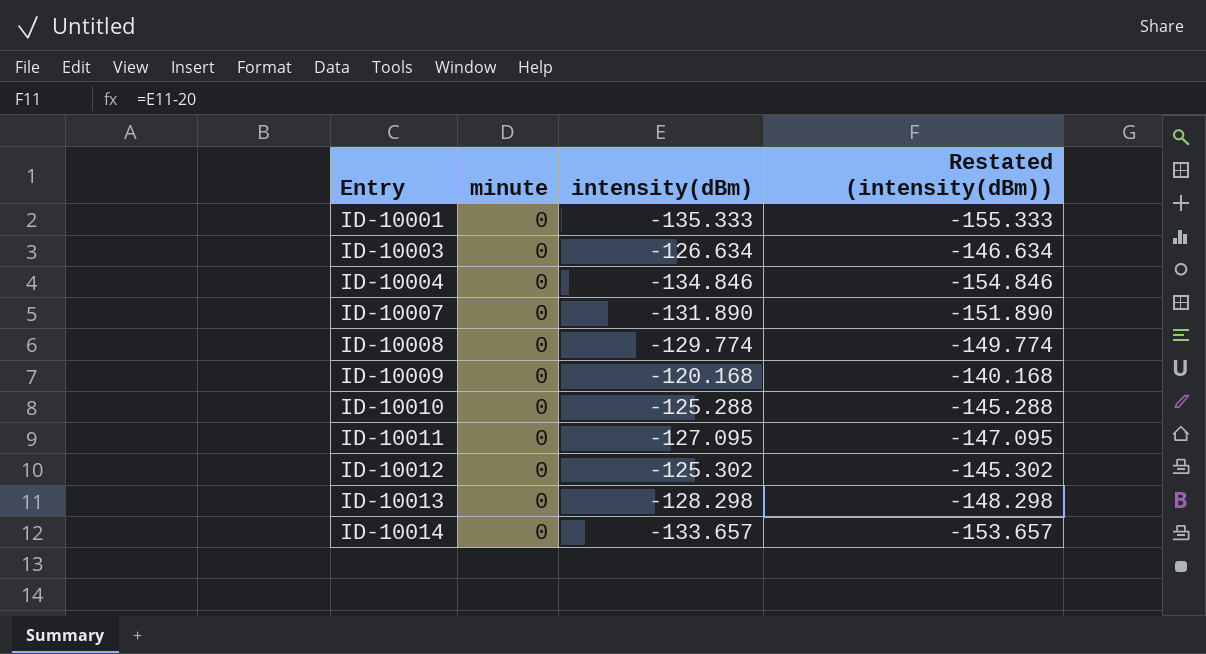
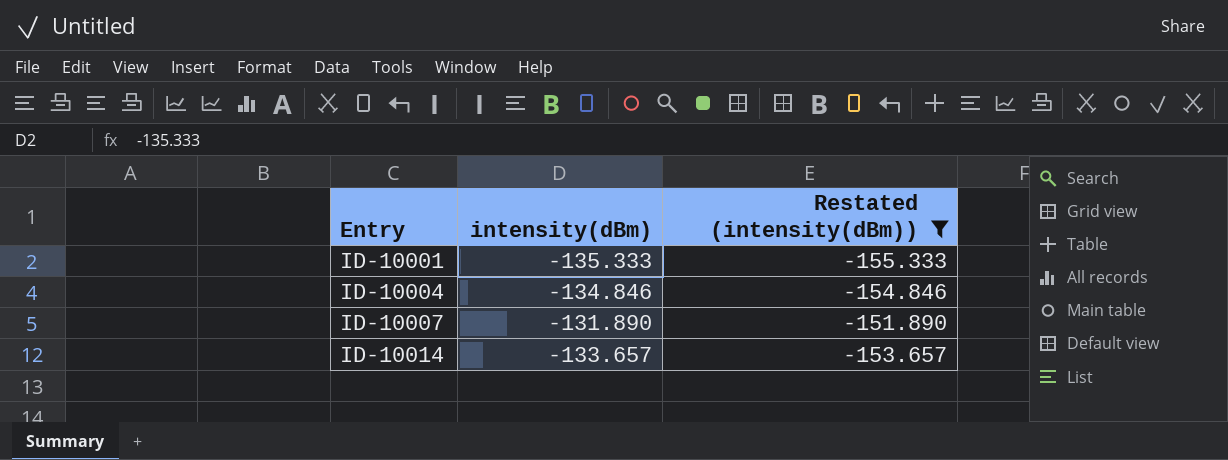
filter: none -> Restated (intensity(dBm)) <= -151.890
column minute | position: 2 -> none

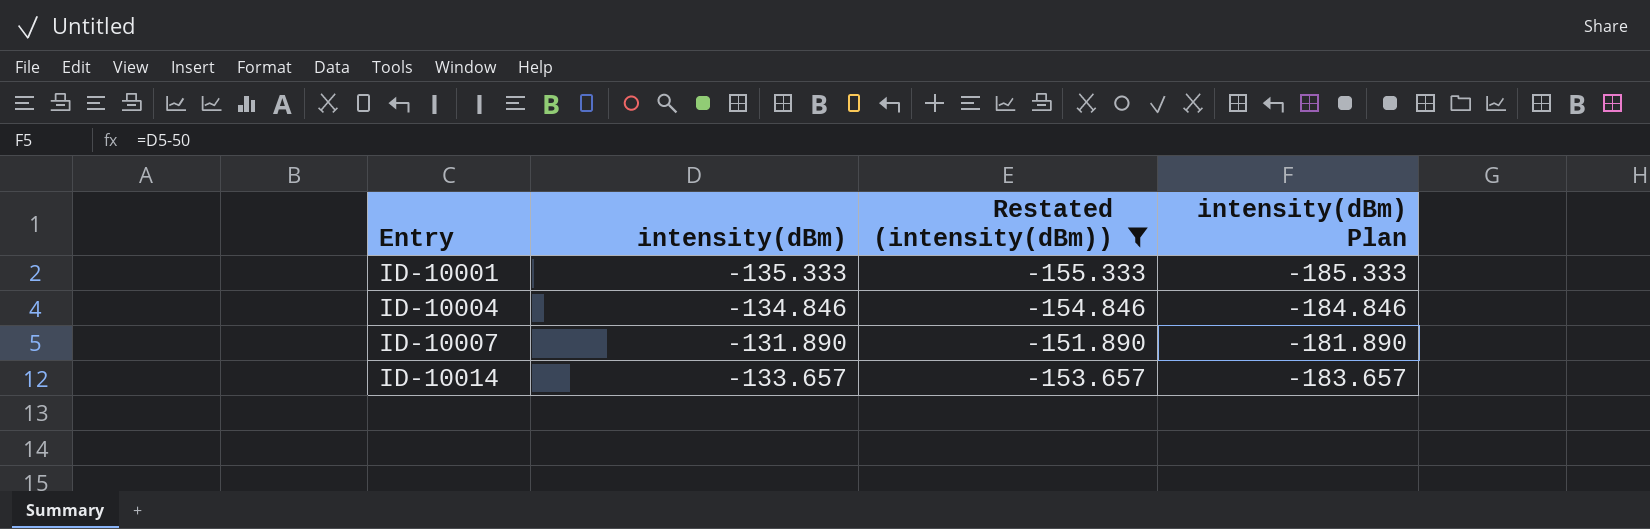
column intensity(dBm) Plan | formula: none -> [intensity(dBm)] - 50

